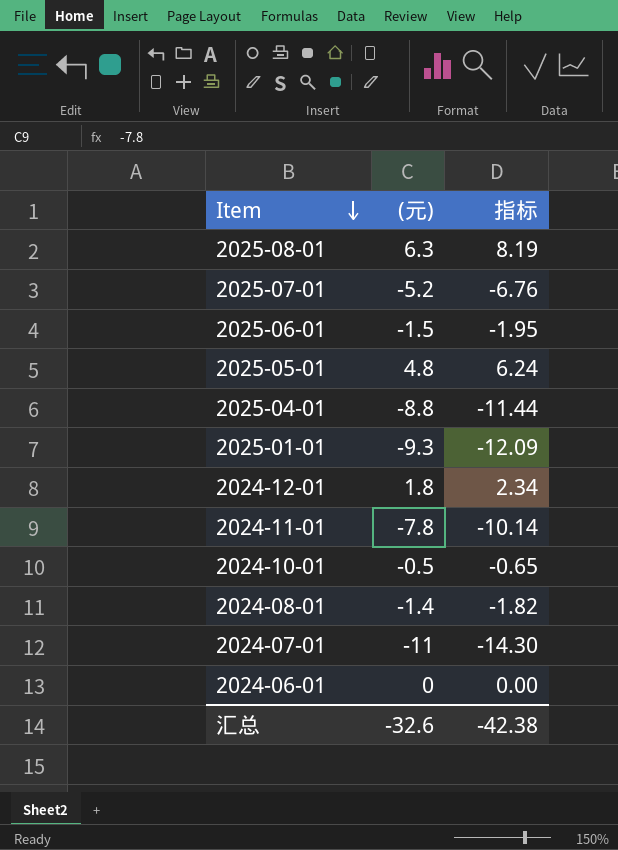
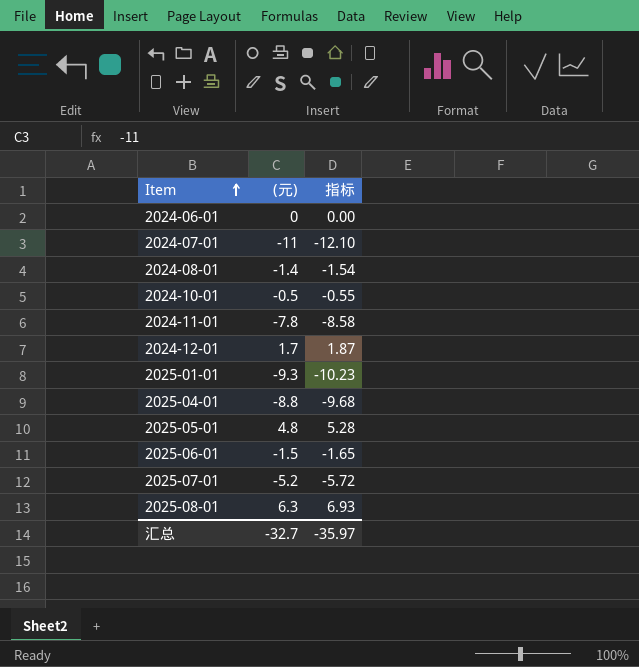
row order: Item descending -> Item ascending
column 指标 | formula: [(元)] * 1.3 -> [(元)] * 1.1
2024-12-01 | (元): 1.8 -> 1.7
汇总 | (元): -32.6 -> -32.7
汇总 | 指标: -42.38 -> -35.97

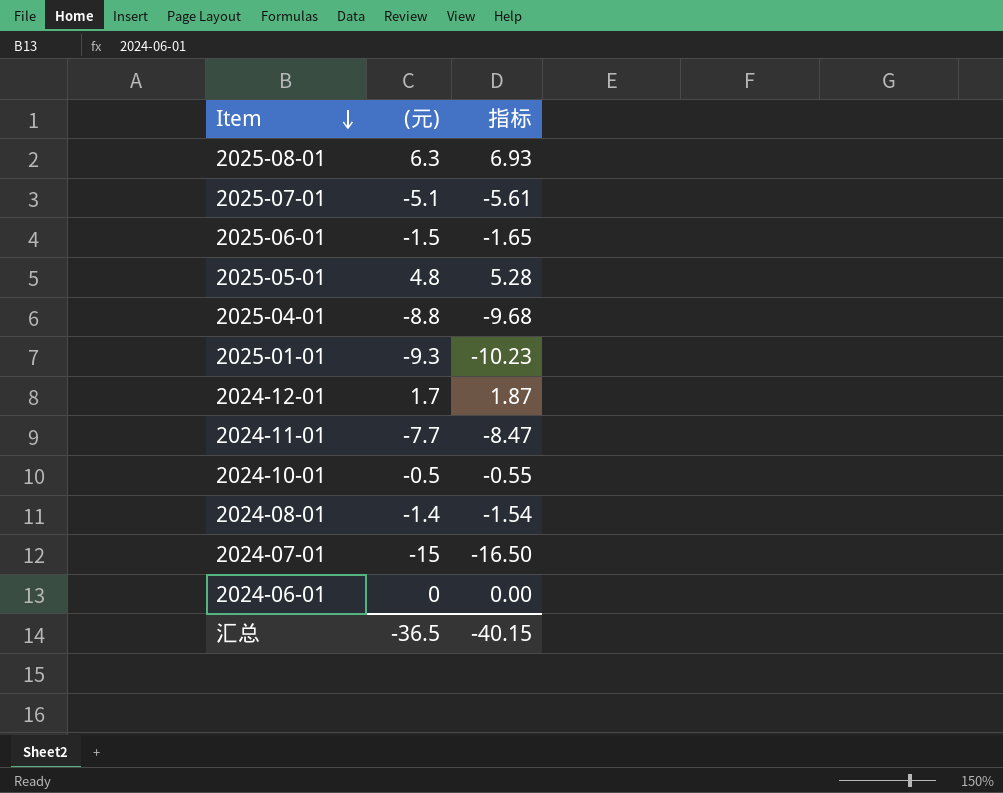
row order: Item ascending -> Item descending
2025-07-01 | (元): -5.2 -> -5.1
2025-07-01 | 指标: -5.72 -> -5.61
2024-11-01 | (元): -7.8 -> -7.7
2024-11-01 | 指标: -8.58 -> -8.47
2024-07-01 | (元): -11 -> -15
2024-07-01 | 指标: -12.10 -> -16.50
汇总 | (元): -32.7 -> -36.5
汇总 | 指标: -35.97 -> -40.15

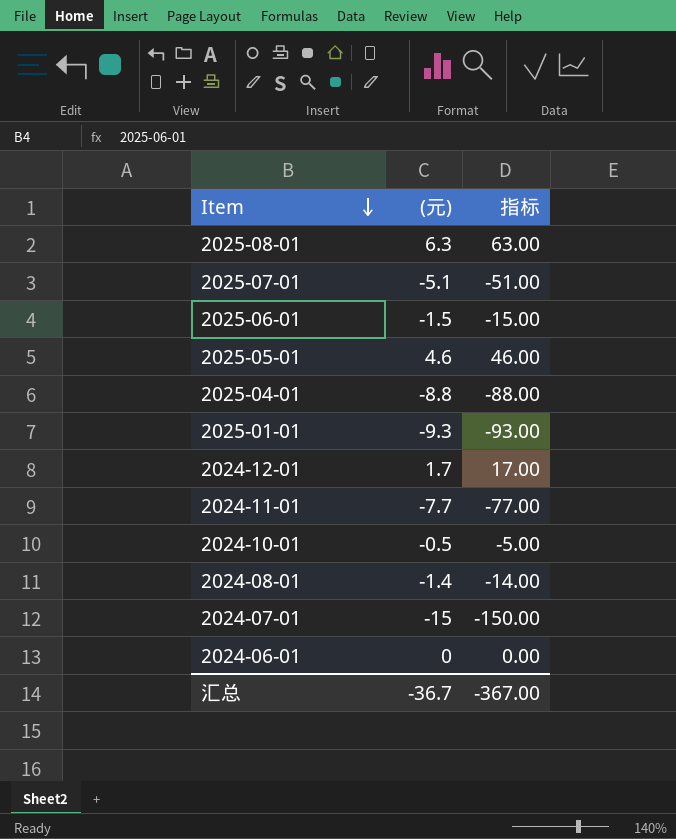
column 指标 | formula: [(元)] * 1.1 -> [(元)] * 10
2025-05-01 | (元): 4.8 -> 4.6
汇总 | (元): -36.5 -> -36.7
汇总 | 指标: -40.15 -> -367.00

